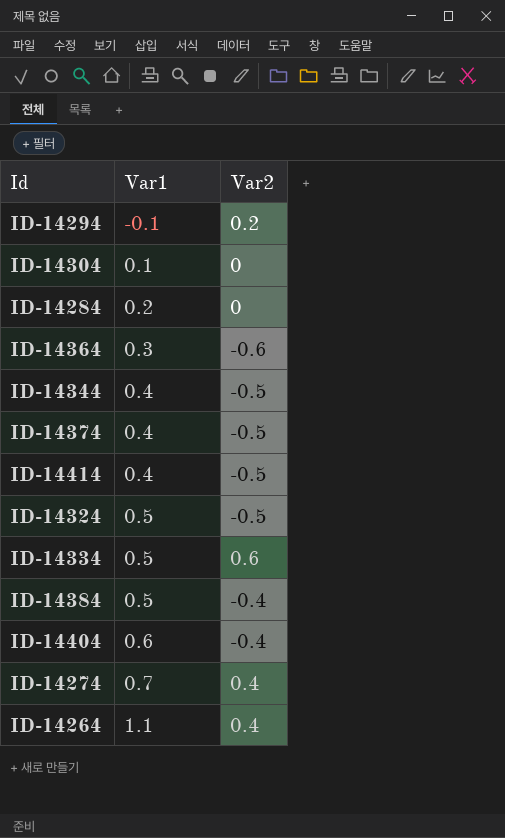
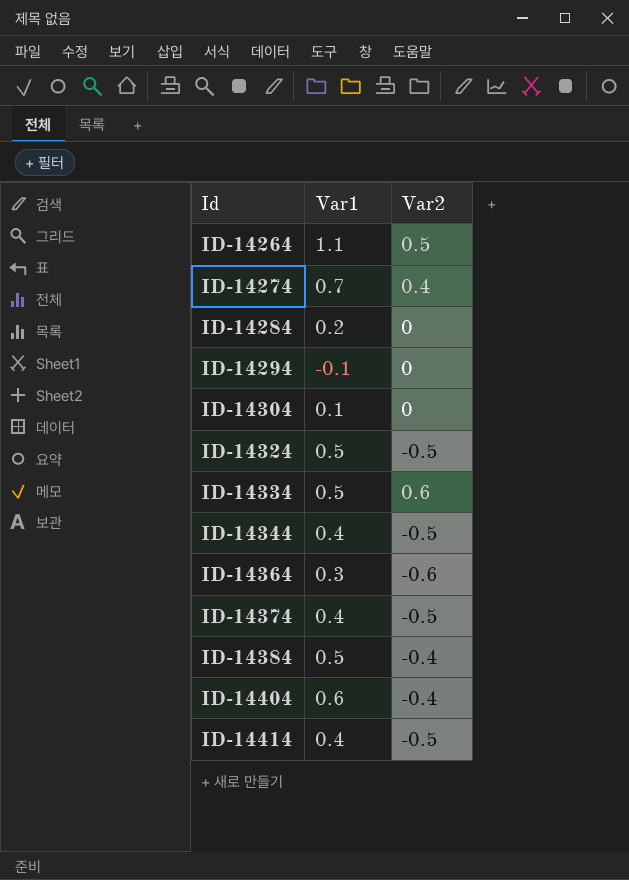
row order: Var1 ascending -> Id ascending
ID-14264 | Var2: 0.4 -> 0.5
ID-14294 | Var2: 0.2 -> 0

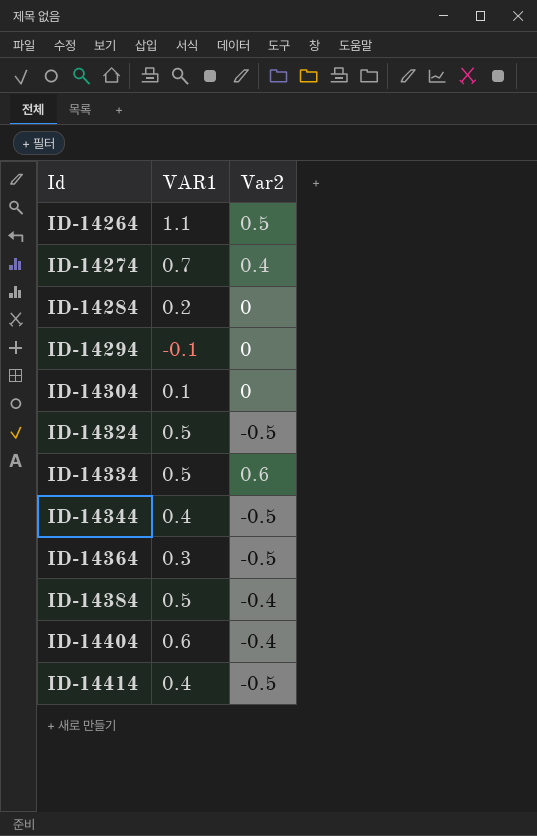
column name: Var1 -> VAR1
row ID-14374: 0.4 | -0.5 -> none
ID-14364 | Var2: -0.6 -> -0.5

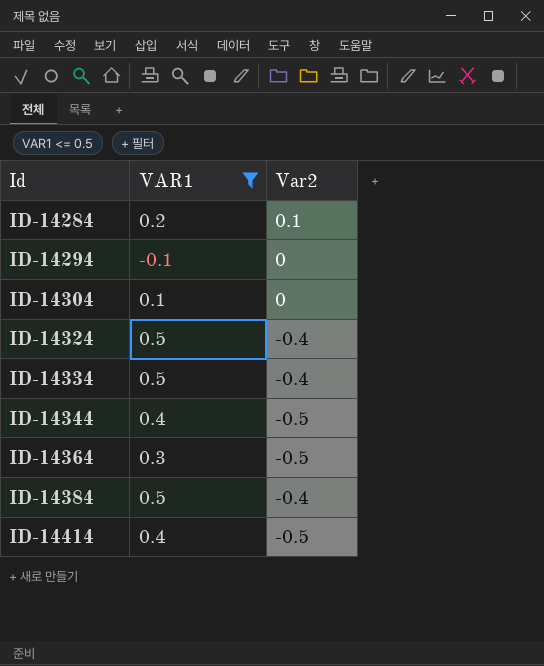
filter: none -> VAR1 <= 0.5
ID-14284 | Var2: 0 -> 0.1
ID-14324 | Var2: -0.5 -> -0.4
ID-14334 | Var2: 0.6 -> -0.4

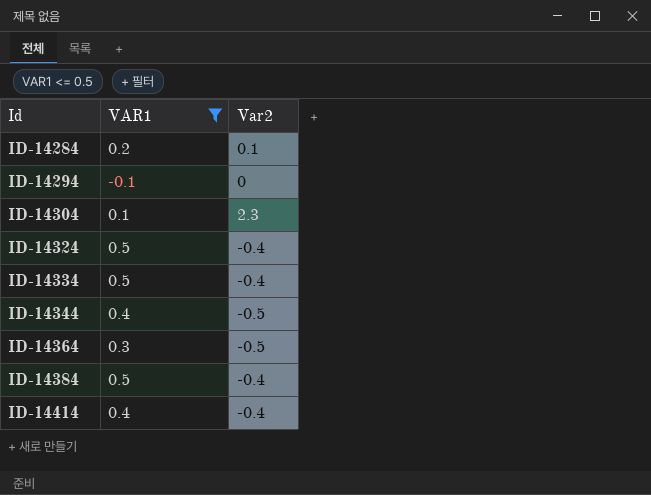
ID-14304 | Var2: 0 -> 2.3
ID-14414 | Var2: -0.5 -> -0.4

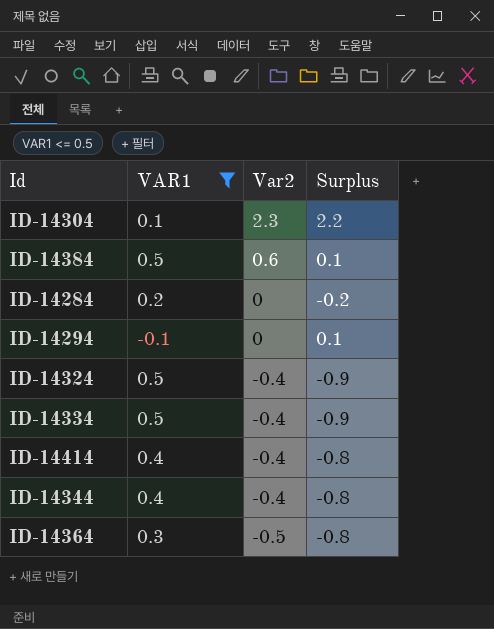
row order: Id ascending -> Var2 descending
column Surplus | formula: none -> [Var2] - [VAR1]
ID-14384 | Var2: -0.4 -> 0.6
ID-14284 | Var2: 0.1 -> 0
ID-14344 | Var2: -0.5 -> -0.4

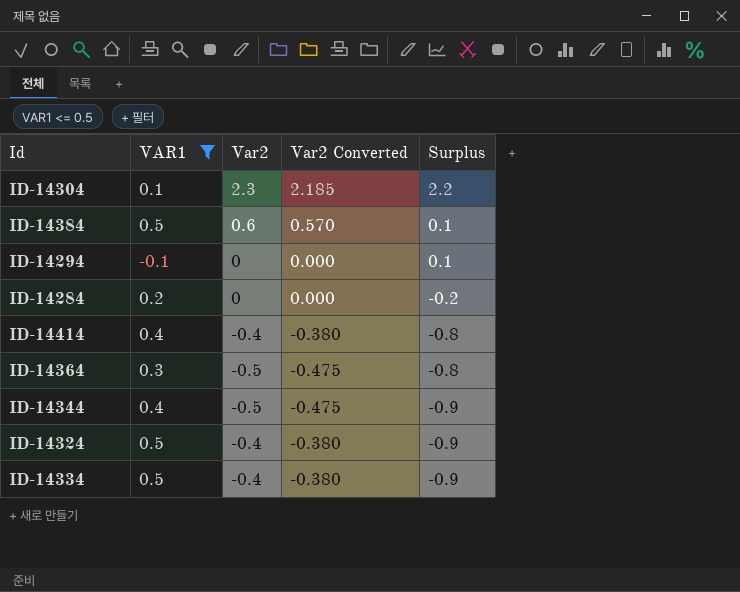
row order: Var2 descending -> Surplus descending
column Var2 Converted | formula: none -> [Var2] * 0.95
ID-14344 | Var2: -0.4 -> -0.5
ID-14344 | Surplus: -0.8 -> -0.9

